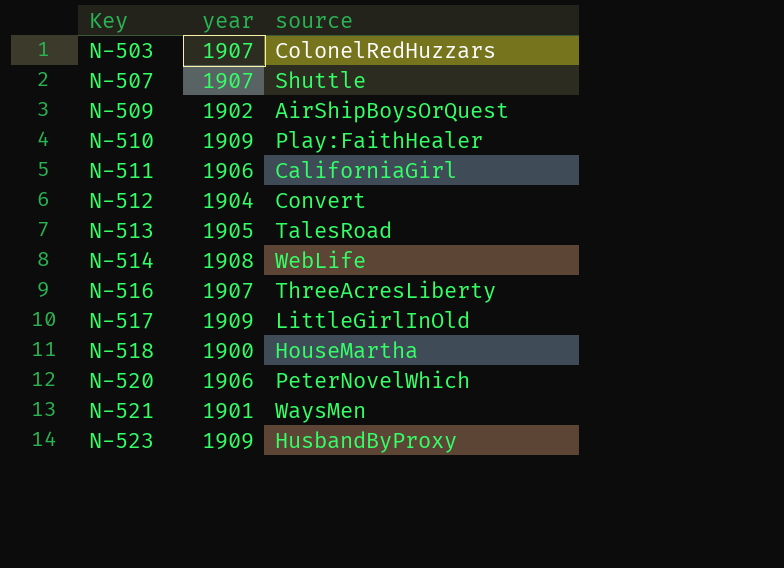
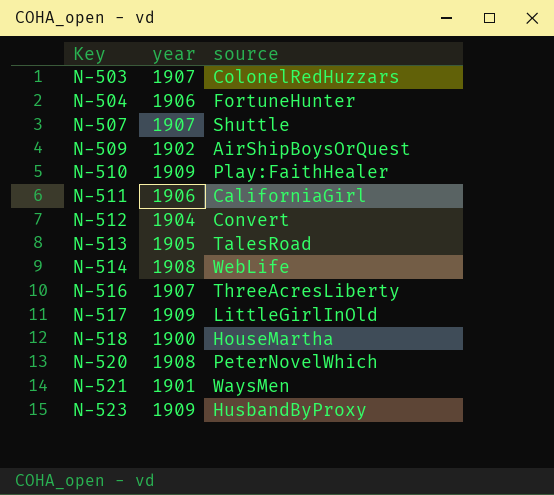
row N-504: none -> 1906 | FortuneHunter
N-520 | year: 1906 -> 1908

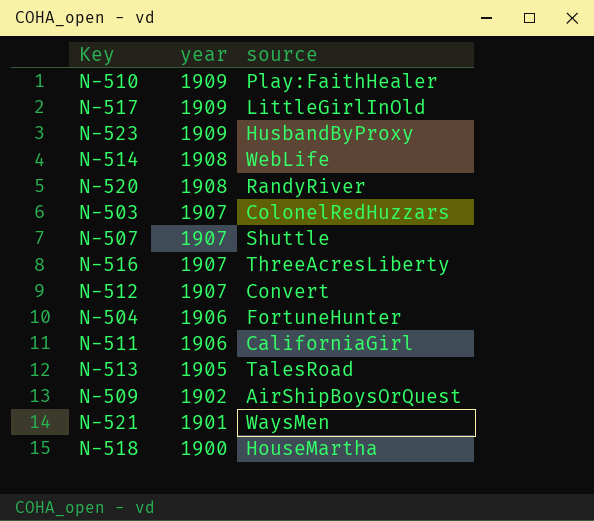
row order: Key ascending -> year descending
N-520 | source: PeterNovelWhich -> RandyRiver
N-512 | year: 1904 -> 1907

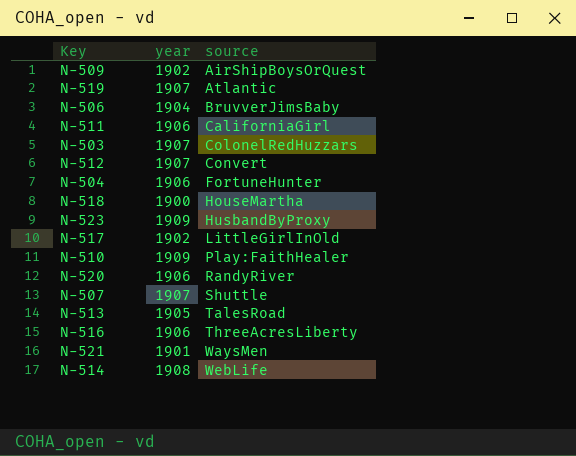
row order: year descending -> source ascending
row N-519: none -> 1907 | Atlantic
row N-506: none -> 1904 | BruvverJimsBaby
N-517 | year: 1909 -> 1902
N-520 | year: 1908 -> 1906
N-516 | year: 1907 -> 1906

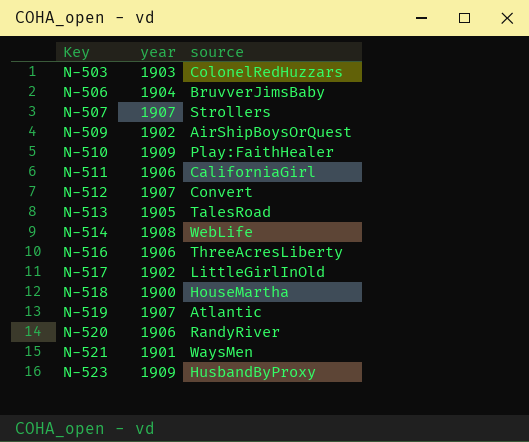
row order: source ascending -> Key ascending
row N-504: 1906 | FortuneHunter -> none
N-503 | year: 1907 -> 1903
N-507 | source: Shuttle -> Strollers

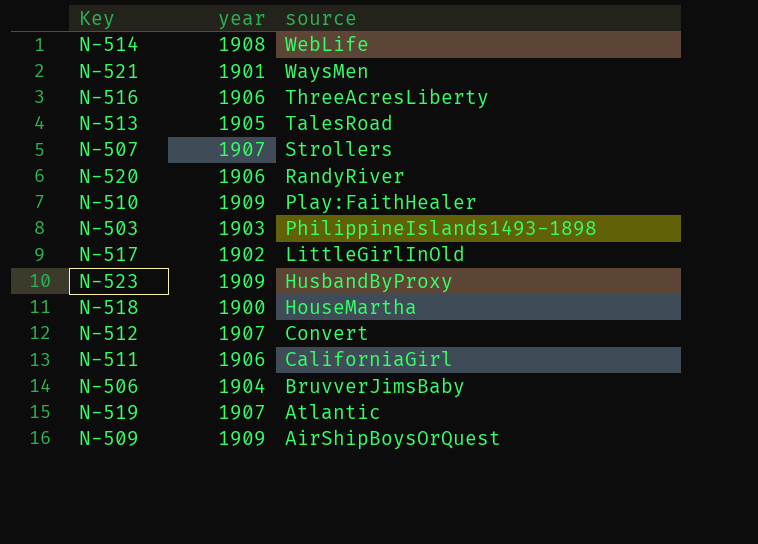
row order: Key ascending -> source descending
N-503 | source: ColonelRedHuzzars -> PhilippineIslands1493-1898
N-509 | year: 1902 -> 1909

